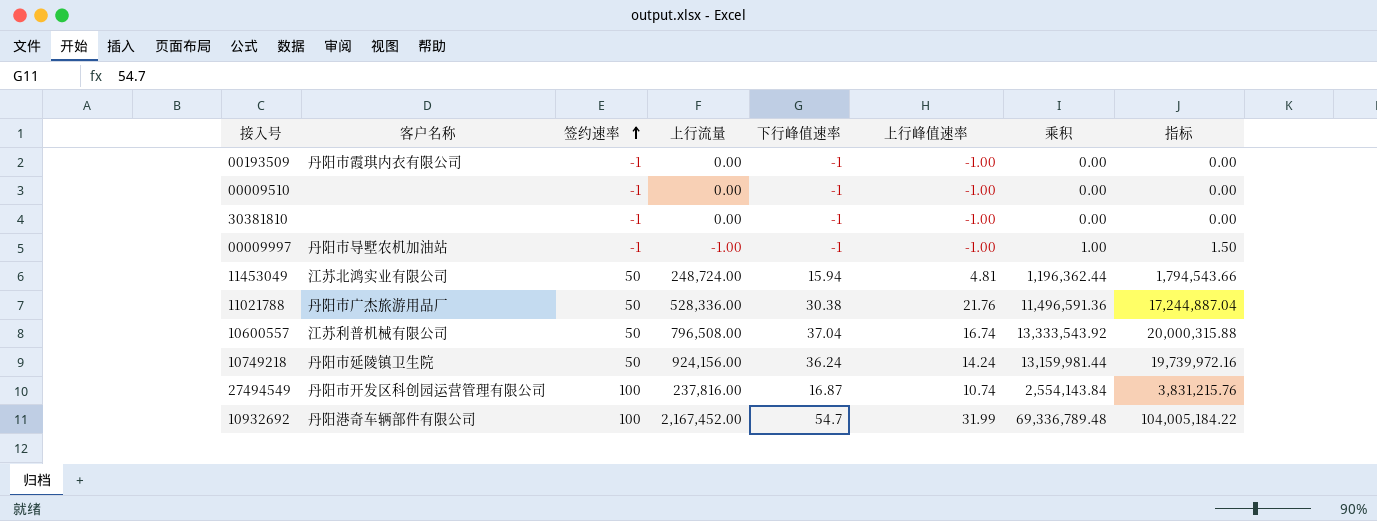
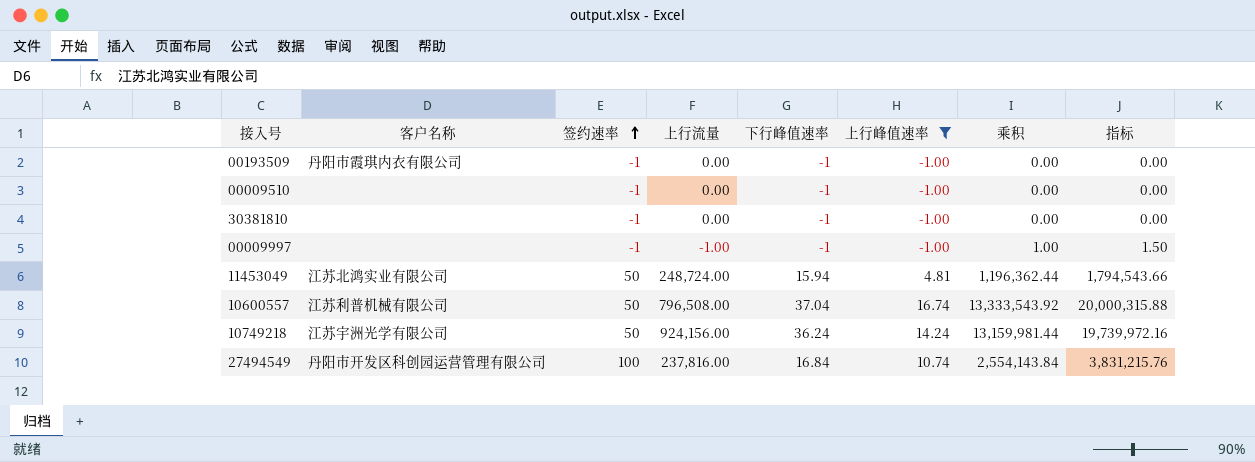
filter: none -> 上行峰值速率 <= 16.74
00009997 | 客户名称: 丹阳市导墅农机加油站 -> none
10749218 | 客户名称: 丹阳市延陵镇卫生院 -> 江苏宇洲光学有限公司
27494549 | 下行峰值速率: 16.87 -> 16.84

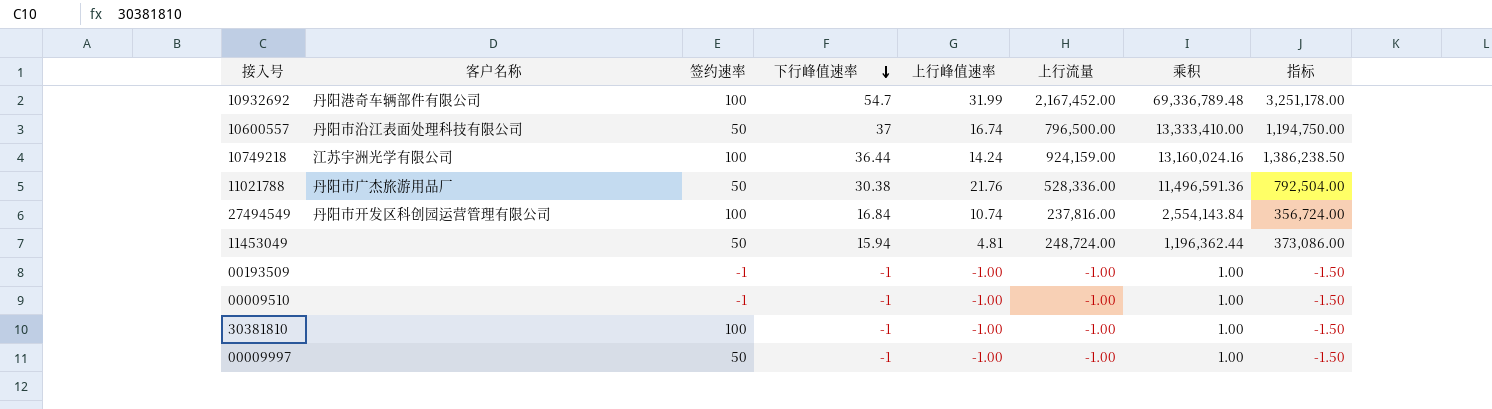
filter: 上行峰值速率 <= 16.74 -> none
row order: 签约速率 ascending -> 下行峰值速率 descending
column 上行流量 | position: 4 -> 6
column 指标 | formula: [乘积] * 1.5 -> [上行流量] * 1.5
10600557 | 客户名称: 江苏利普机械有限公司 -> 丹阳市沿江表面处理科技有限公司
10600557 | 下行峰值速率: 37.04 -> 37
10600557 | 上行流量: 796,508.00 -> 796,500.00
10600557 | 乘积: 13,333,543.92 -> 13,333,410.00
10749218 | 签约速率: 50 -> 100
10749218 | 下行峰值速率: 36.24 -> 36.44
10749218 | 上行流量: 924,156.00 -> 924,159.00
10749218 | 乘积: 13,159,981.44 -> 13,160,024.16
11453049 | 客户名称: 江苏北鸿实业有限公司 -> none
00193509 | 客户名称: 丹阳市霞琪内衣有限公司 -> none
00193509 | 上行流量: 0.00 -> -1.00
00193509 | 乘积: 0.00 -> 1.00
00009510 | 上行流量: 0.00 -> -1.00
00009510 | 乘积: 0.00 -> 1.00
30381810 | 签约速率: -1 -> 100
30381810 | 上行流量: 0.00 -> -1.00
30381810 | 乘积: 0.00 -> 1.00
00009997 | 签约速率: -1 -> 50

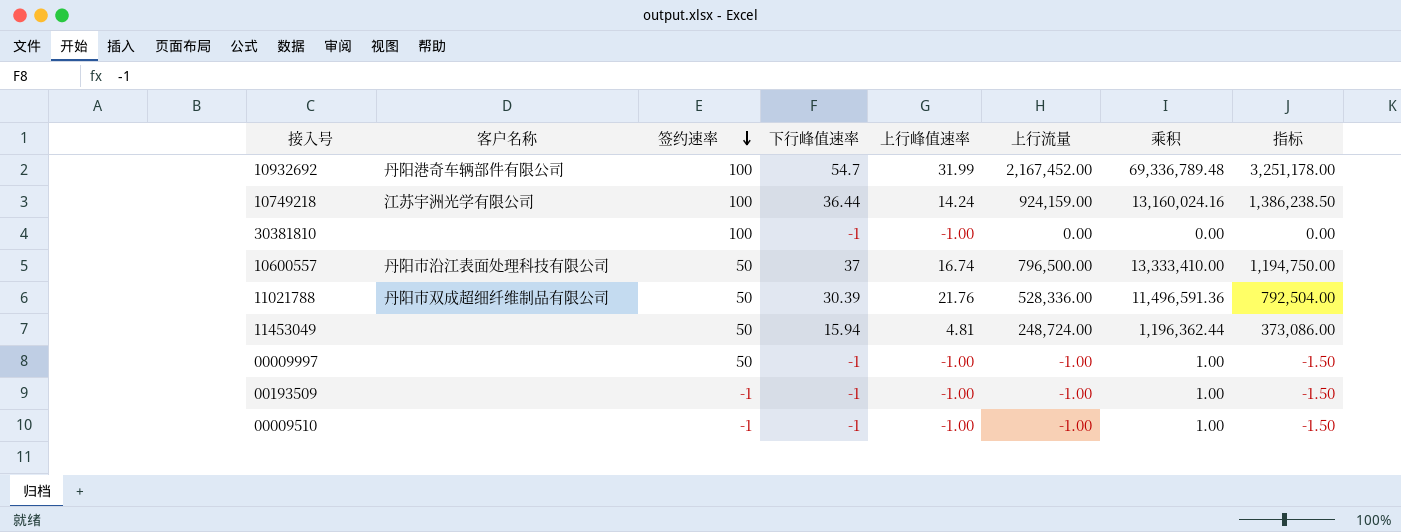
row order: 下行峰值速率 descending -> 签约速率 descending
row 27494549: 丹阳市开发区科创园运营管理有限公司 | 100 | 16.84 | 10.74 | 237,816.00 | 2,554,143.84 | 356,724.00 -> none
30381810 | 上行流量: -1.00 -> 0.00
30381810 | 乘积: 1.00 -> 0.00
30381810 | 指标: -1.50 -> 0.00
11021788 | 客户名称: 丹阳市广杰旅游用品厂 -> 丹阳市双成超细纤维制品有限公司
11021788 | 下行峰值速率: 30.38 -> 30.39

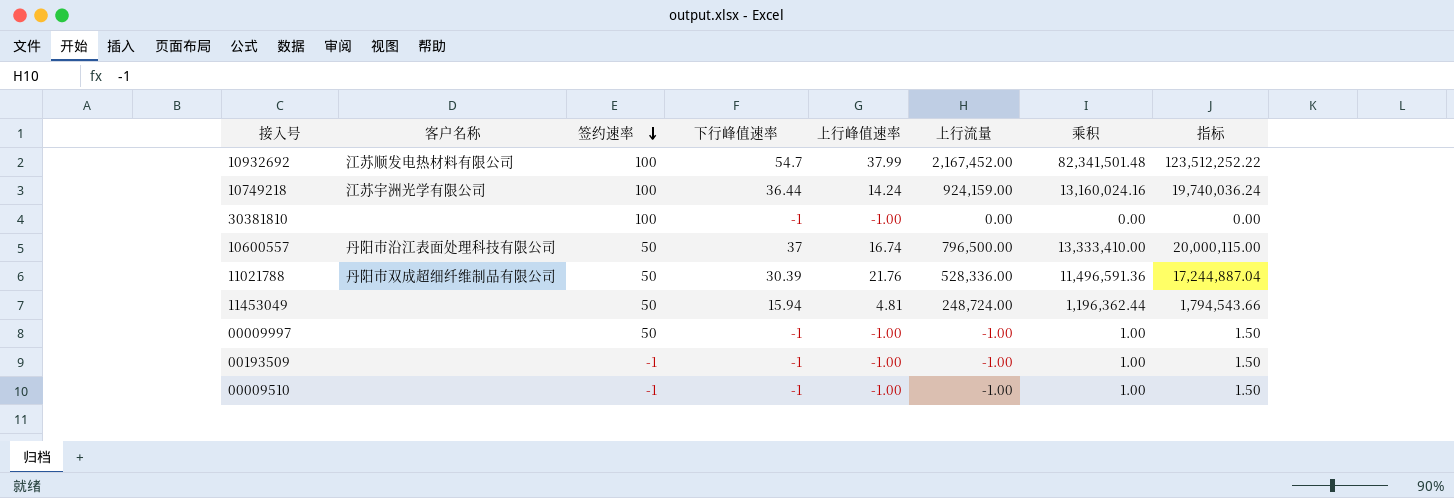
column 指标 | formula: [上行流量] * 1.5 -> [乘积] * 1.5
10932692 | 客户名称: 丹阳港奇车辆部件有限公司 -> 江苏顺发电热材料有限公司
10932692 | 上行峰值速率: 31.99 -> 37.99
10932692 | 乘积: 69,336,789.48 -> 82,341,501.48

